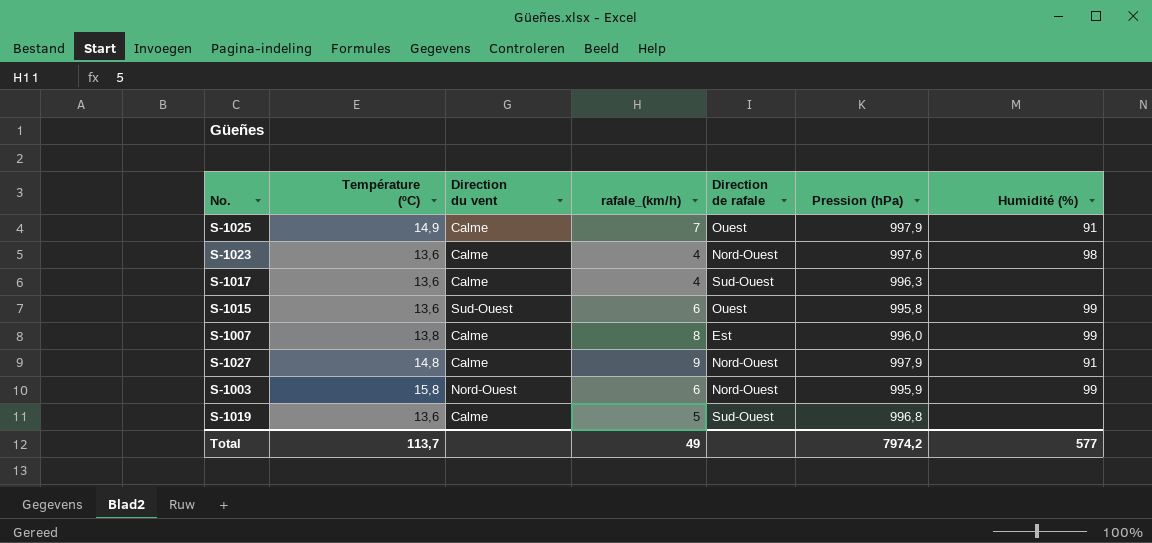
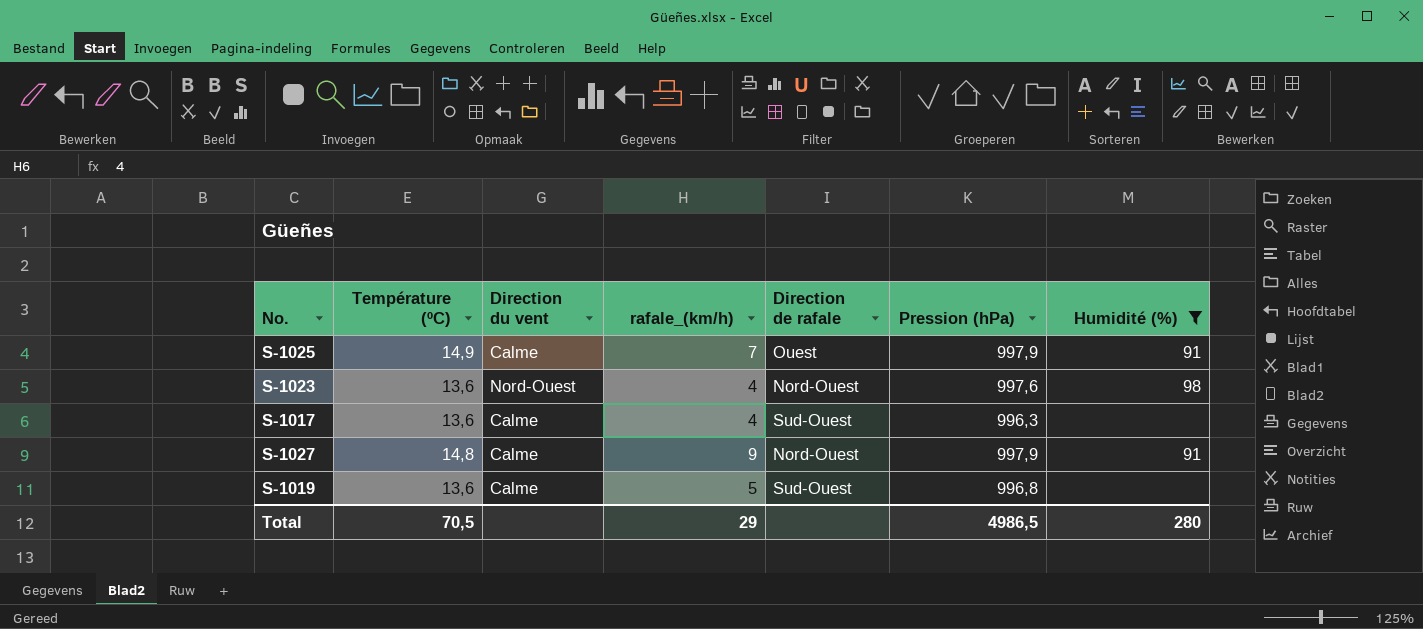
filter: none -> Humidité (%) != 99
S-1023 | Direction du vent: Calme -> Nord-Ouest
Total | Température (ºC): 113,7 -> 70,5
Total | rafale_(km/h): 49 -> 29
Total | Pression (hPa): 7974,2 -> 4986,5
Total | Humidité (%): 577 -> 280

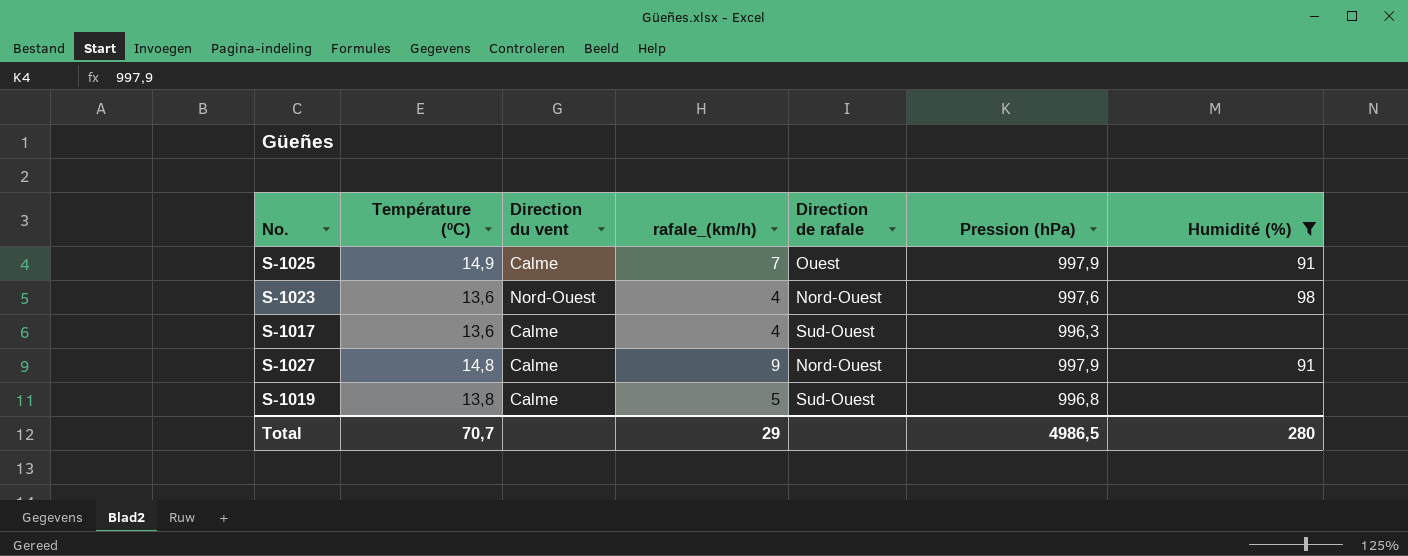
S-1019 | Température (ºC): 13,6 -> 13,8
Total | Température (ºC): 70,5 -> 70,7

